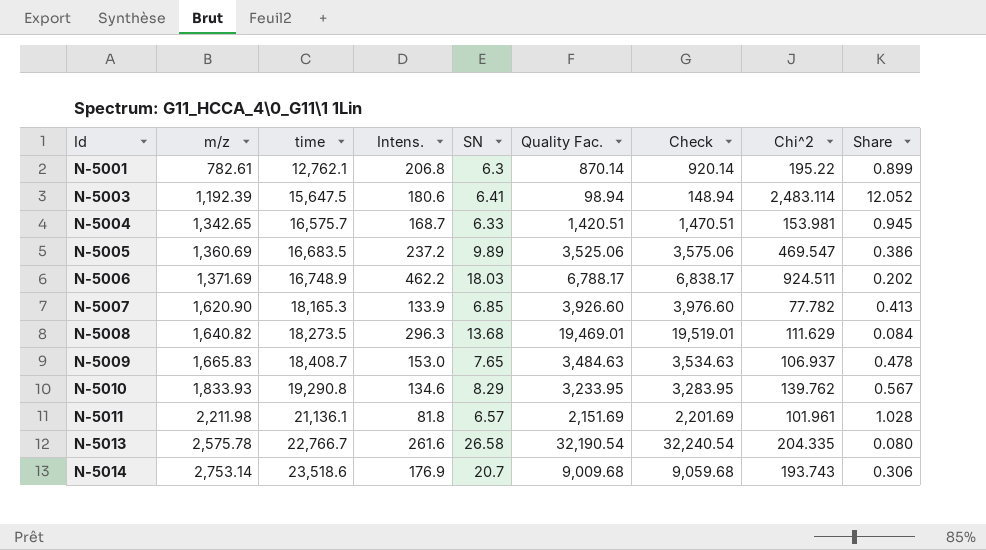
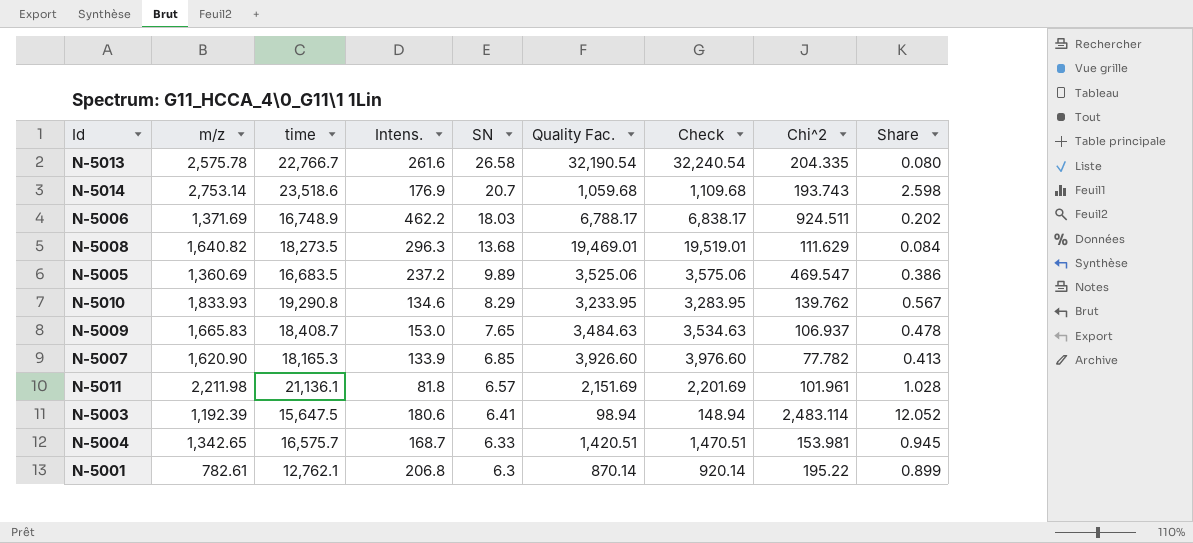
row order: Id ascending -> SN descending
N-5014 | Quality Fac.: 9,009.68 -> 1,059.68
N-5014 | Check: 9,059.68 -> 1,109.68
N-5014 | Share: 0.306 -> 2.598

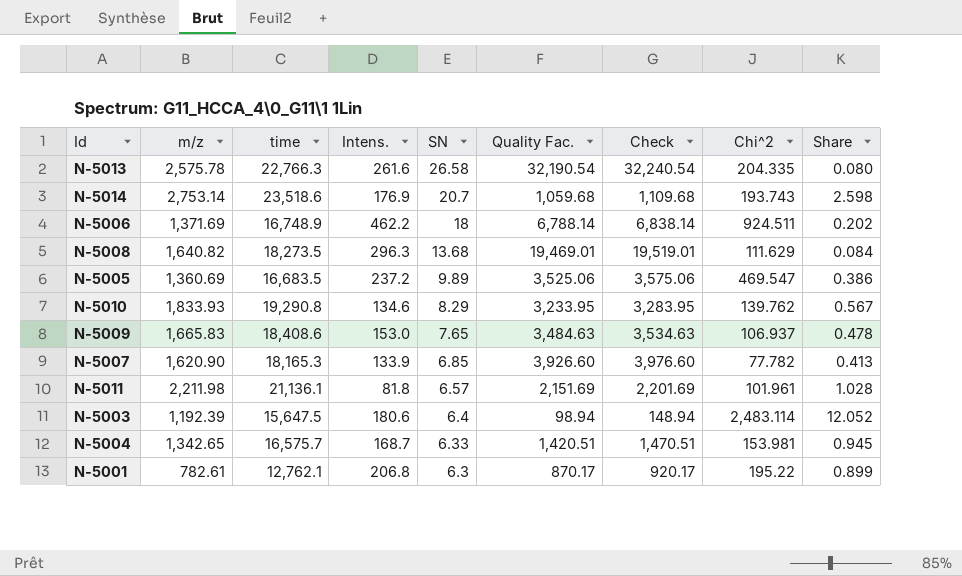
N-5013 | time: 22,766.7 -> 22,766.3
N-5006 | SN: 18.03 -> 18
N-5006 | Quality Fac.: 6,788.17 -> 6,788.14
N-5006 | Check: 6,838.17 -> 6,838.14
N-5009 | time: 18,408.7 -> 18,408.6
N-5003 | SN: 6.41 -> 6.4
N-5001 | Quality Fac.: 870.14 -> 870.17
N-5001 | Check: 920.14 -> 920.17

